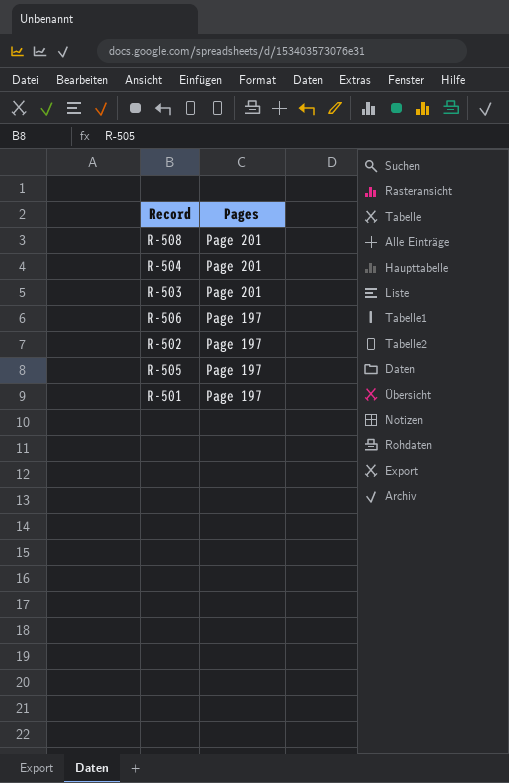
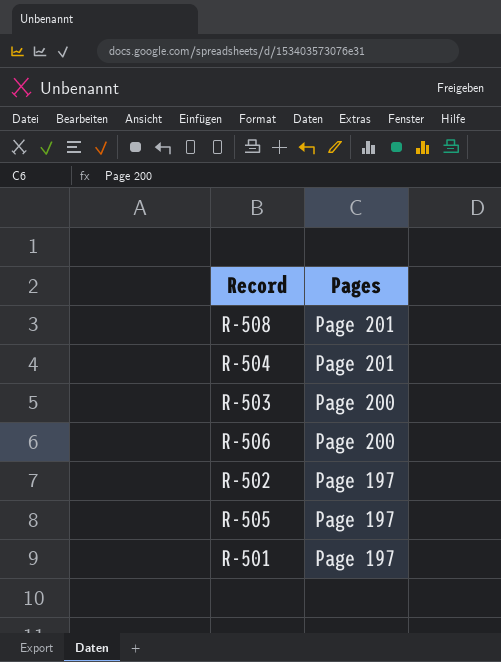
R-503 | Pages: Page 201 -> Page 200
R-506 | Pages: Page 197 -> Page 200

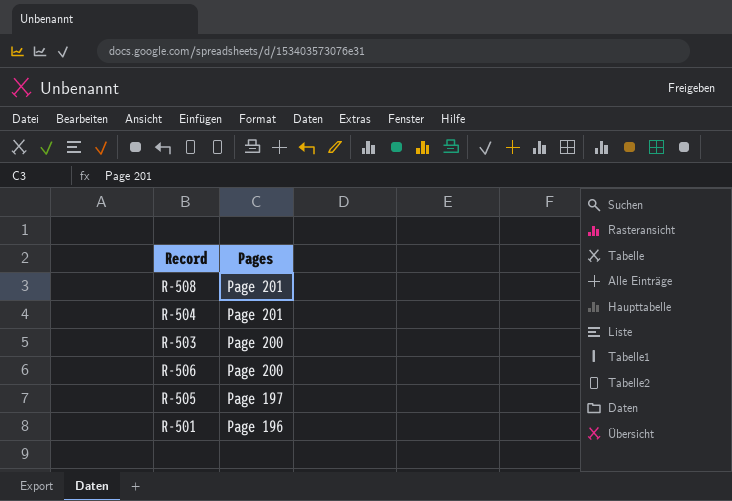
row R-502: Page 197 -> none
R-501 | Pages: Page 197 -> Page 196

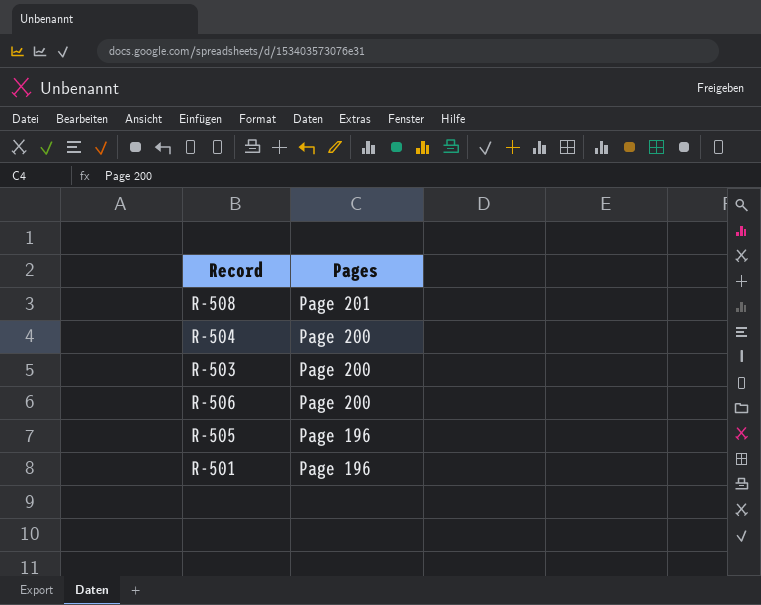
R-504 | Pages: Page 201 -> Page 200
R-505 | Pages: Page 197 -> Page 196

